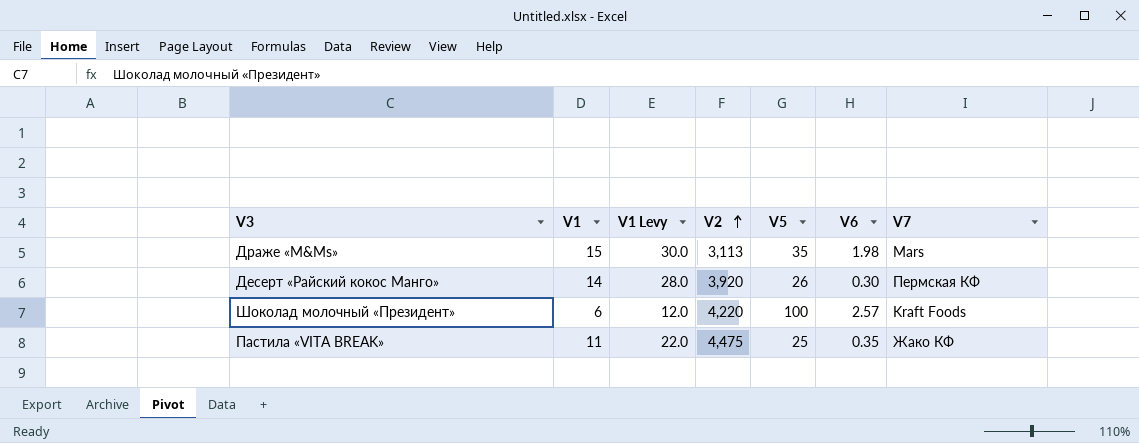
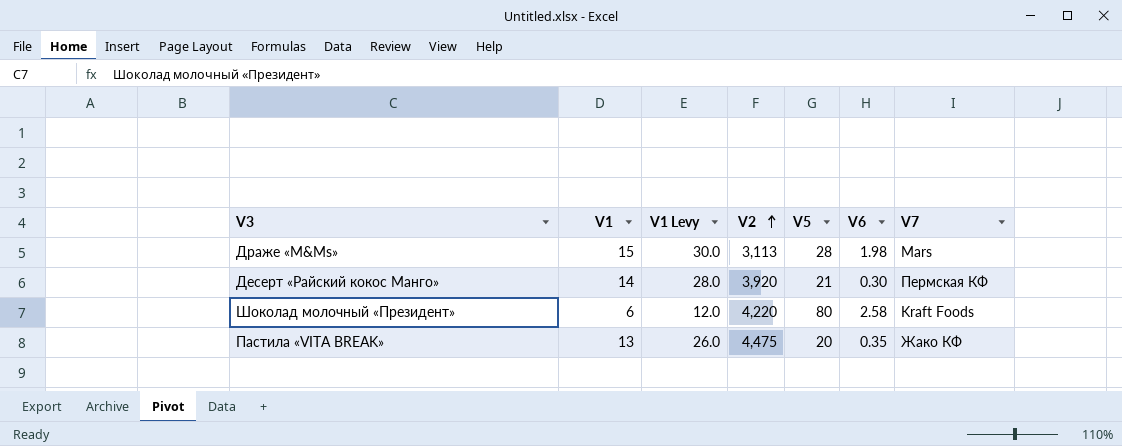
Драже «M&Ms» | V5: 35 -> 28
Десерт «Райский кокос Манго» | V5: 26 -> 21
Шоколад молочный «Президент» | V5: 100 -> 80
Шоколад молочный «Президент» | V6: 2.57 -> 2.58
Пастила «VITA BREAK» | V1: 11 -> 13
Пастила «VITA BREAK» | V1 Levy: 22.0 -> 26.0
Пастила «VITA BREAK» | V5: 25 -> 20

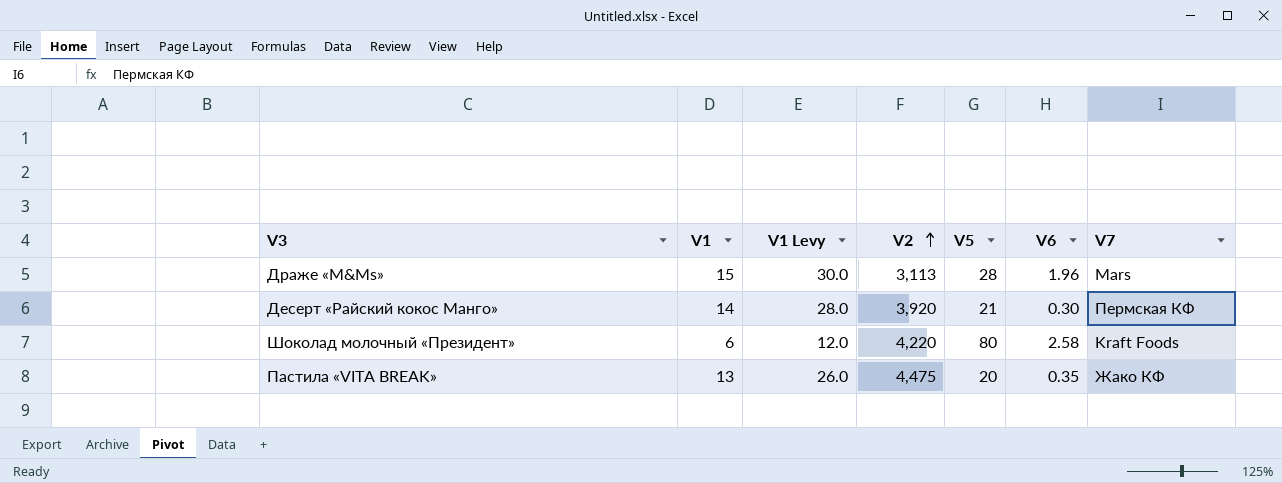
Драже «M&Ms» | V6: 1.98 -> 1.96

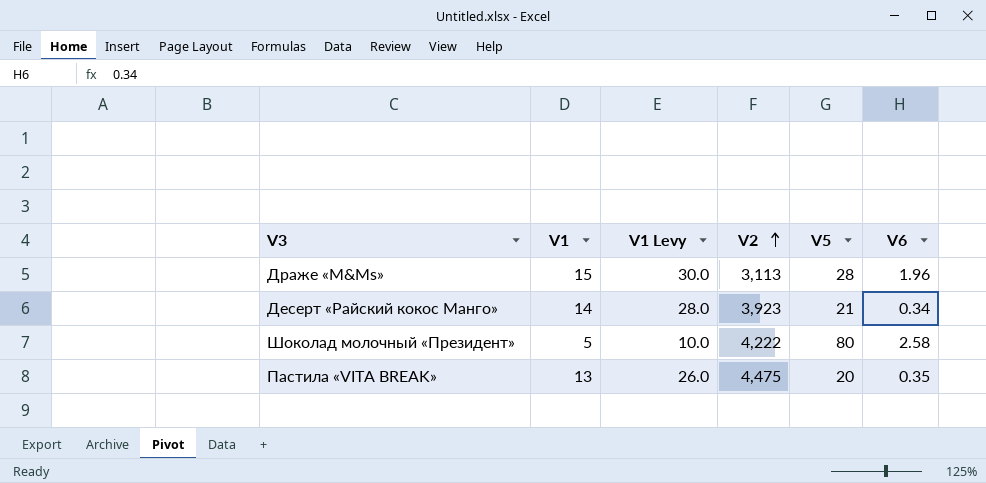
column V7 | position: 7 -> none
Десерт «Райский кокос Манго» | V2: 3,920 -> 3,923
Десерт «Райский кокос Манго» | V6: 0.30 -> 0.34
Шоколад молочный «Президент» | V1: 6 -> 5
Шоколад молочный «Президент» | V1 Levy: 12.0 -> 10.0
Шоколад молочный «Президент» | V2: 4,220 -> 4,222

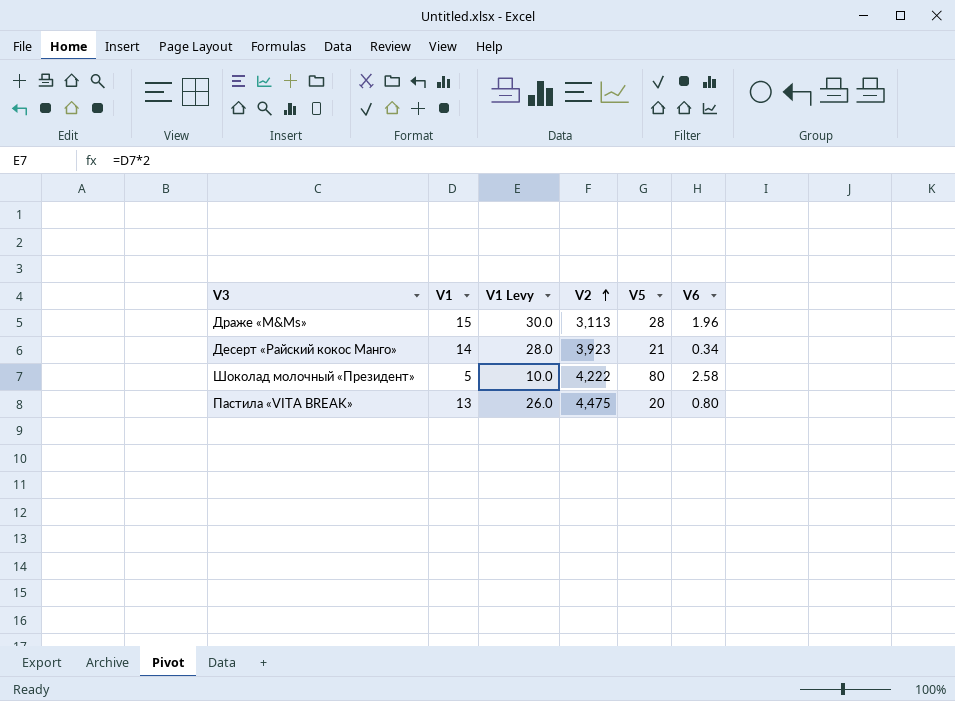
Пастила «VITA BREAK» | V6: 0.35 -> 0.80

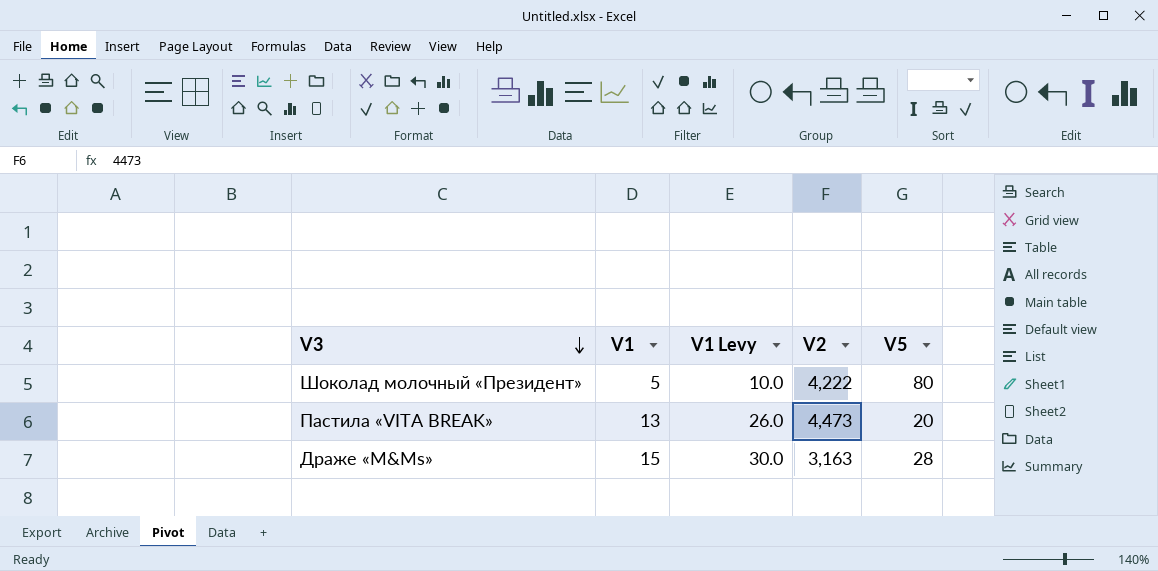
row order: V2 ascending -> V3 descending
column V6 | position: 6 -> none
row Десерт «Райский кокос Манго»: 14 | 28.0 | 3,923 | 21 | 0.34 -> none
Пастила «VITA BREAK» | V2: 4,475 -> 4,473
Драже «M&Ms» | V2: 3,113 -> 3,163

